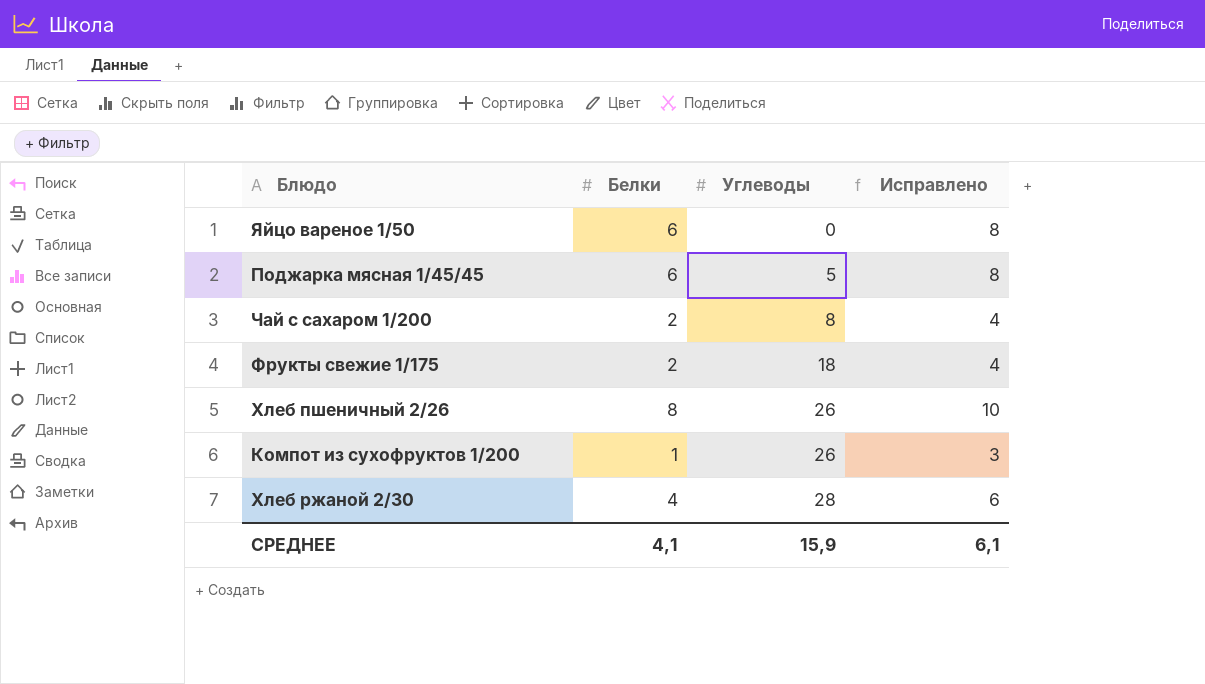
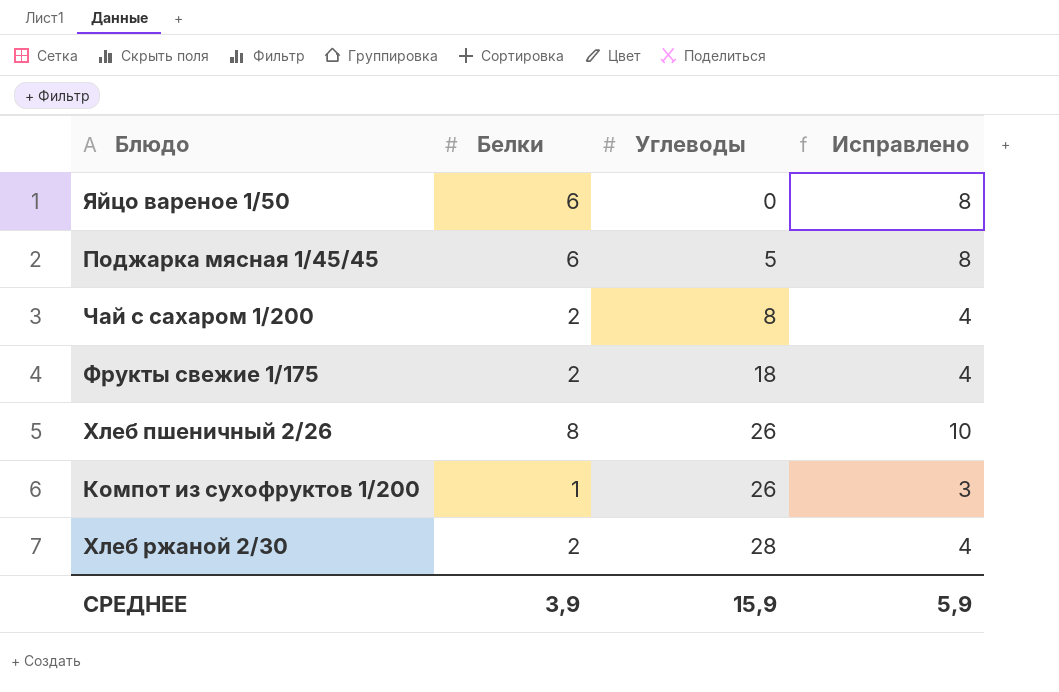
Хлеб ржаной 2/30 | Белки: 4 -> 2
Хлеб ржаной 2/30 | Исправлено: 6 -> 4
СРЕДНЕЕ | Белки: 4,1 -> 3,9
СРЕДНЕЕ | Исправлено: 6,1 -> 5,9

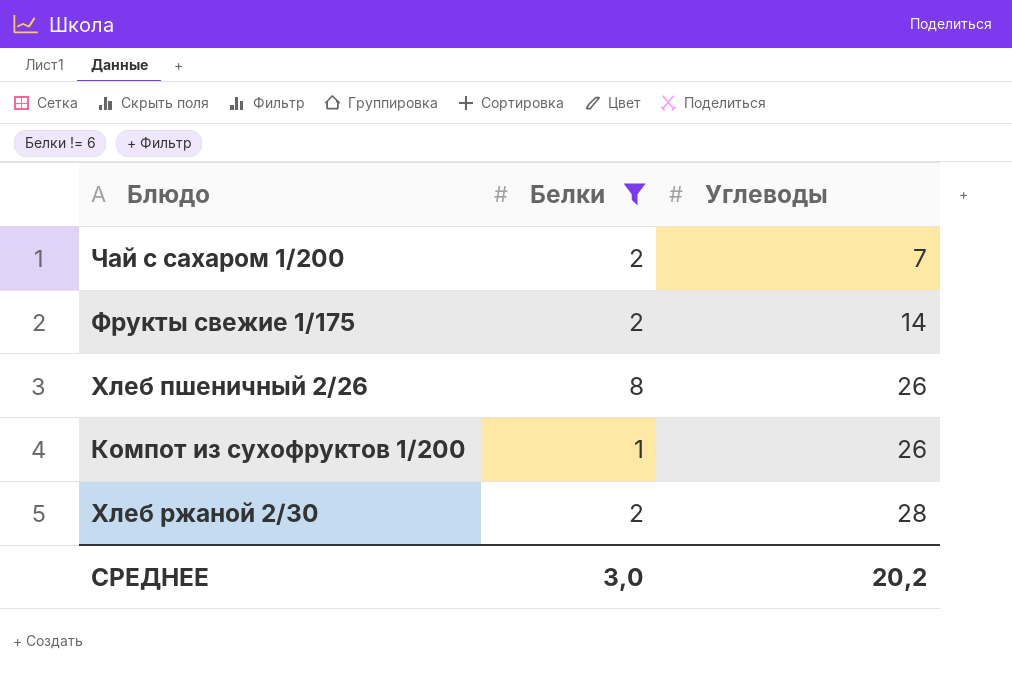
filter: none -> Белки != 6
column Исправлено | formula: [Белки] + 2 -> none
Чай с сахаром 1/200 | Углеводы: 8 -> 7
Фрукты свежие 1/175 | Углеводы: 18 -> 14
СРЕДНЕЕ | Белки: 3,9 -> 3,0
СРЕДНЕЕ | Углеводы: 15,9 -> 20,2

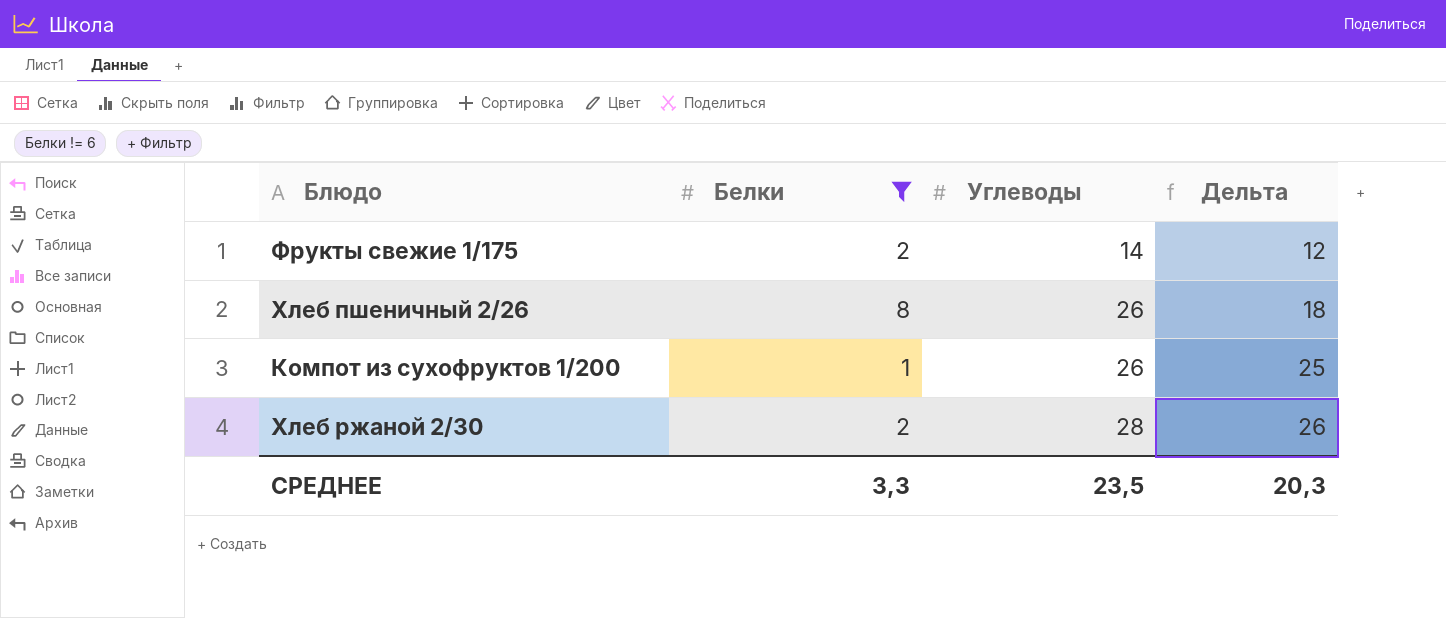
column Дельта | formula: none -> [Углеводы] - [Белки]
row Чай с сахаром 1/200: 2 | 7 -> none
СРЕДНЕЕ | Белки: 3,0 -> 3,3
СРЕДНЕЕ | Углеводы: 20,2 -> 23,5

